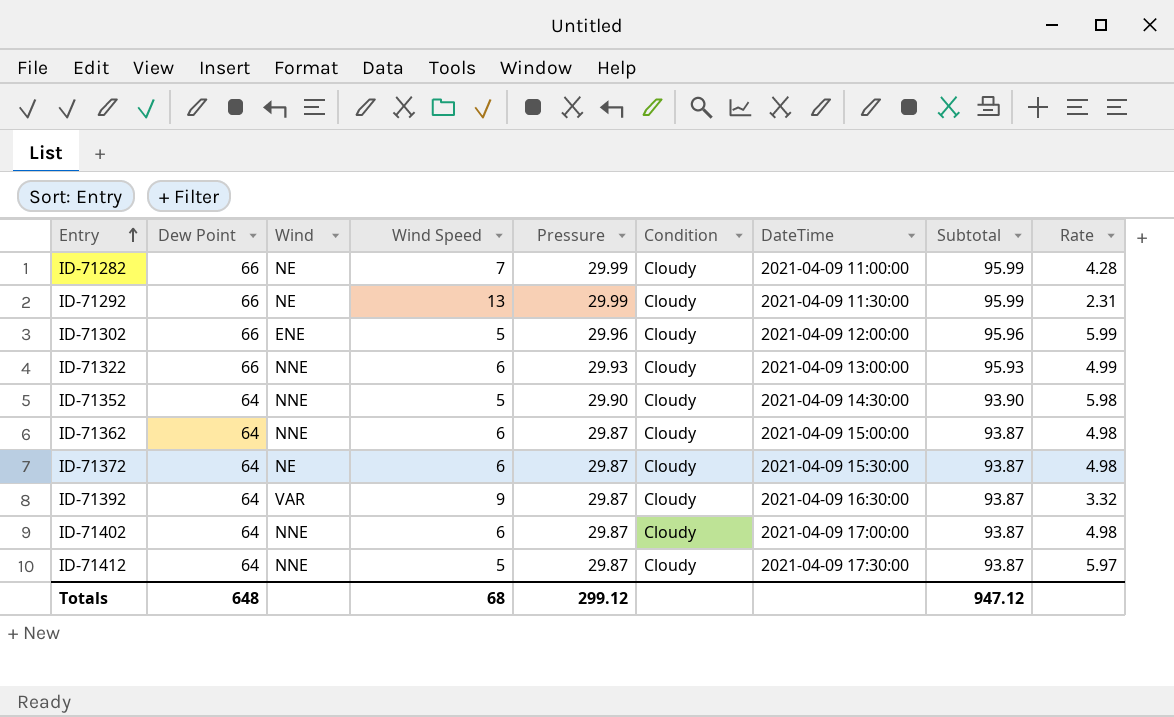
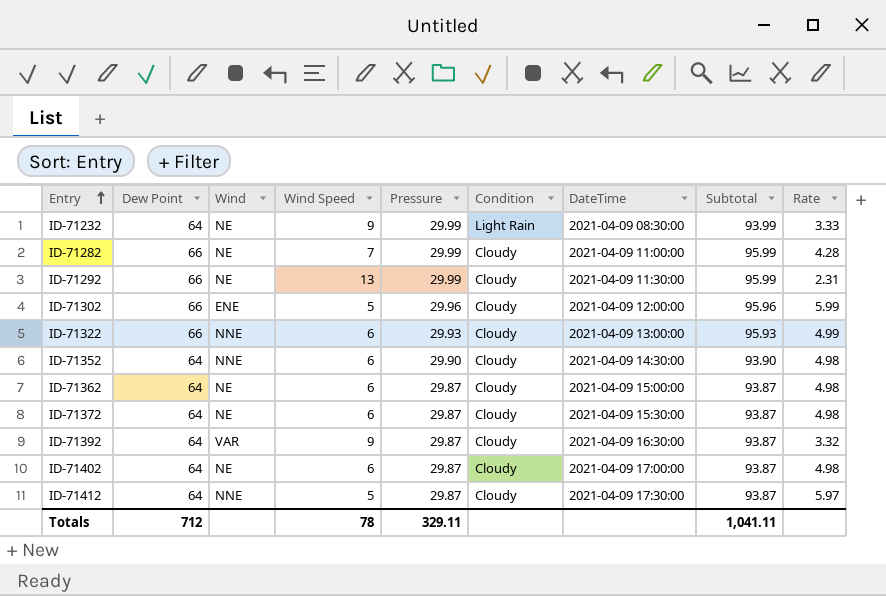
row ID-71232: none -> 64 | NE | 9 | 29.99 | Light Rain | 2021-04-09 08:30:00 | 93.99 | 3.33
ID-71352 | Wind Speed: 5 -> 6
ID-71352 | Rate: 5.98 -> 4.98
ID-71362 | Wind: NNE -> NE
ID-71402 | Wind: NNE -> NE
Totals | Dew Point: 648 -> 712
Totals | Wind Speed: 68 -> 78
Totals | Pressure: 299.12 -> 329.11
Totals | Subtotal: 947.12 -> 1,041.11

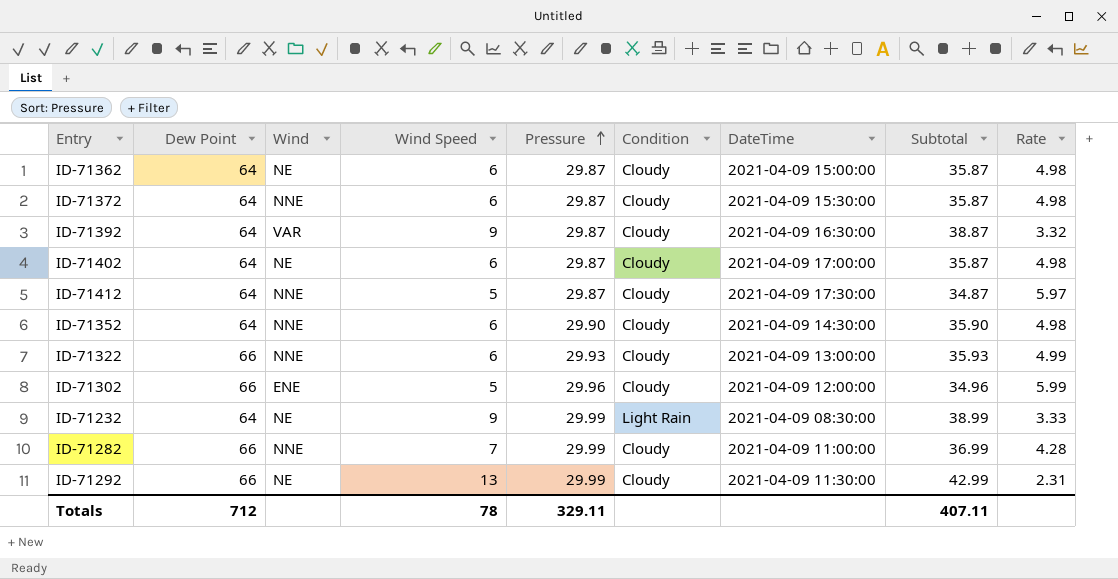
row order: Entry ascending -> Pressure ascending
column Subtotal | formula: [Dew Point] + [Pressure] -> [Wind Speed] + [Pressure]
ID-71372 | Wind: NE -> NNE
ID-71282 | Wind: NE -> NNE
Totals | Subtotal: 1,041.11 -> 407.11

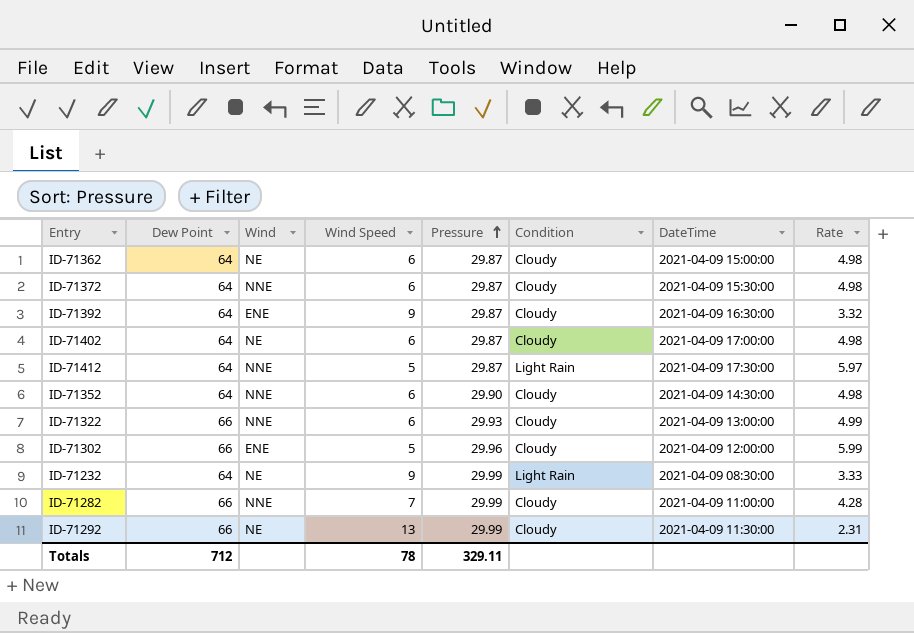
column Subtotal | formula: [Wind Speed] + [Pressure] -> none
ID-71392 | Wind: VAR -> ENE
ID-71412 | Condition: Cloudy -> Light Rain

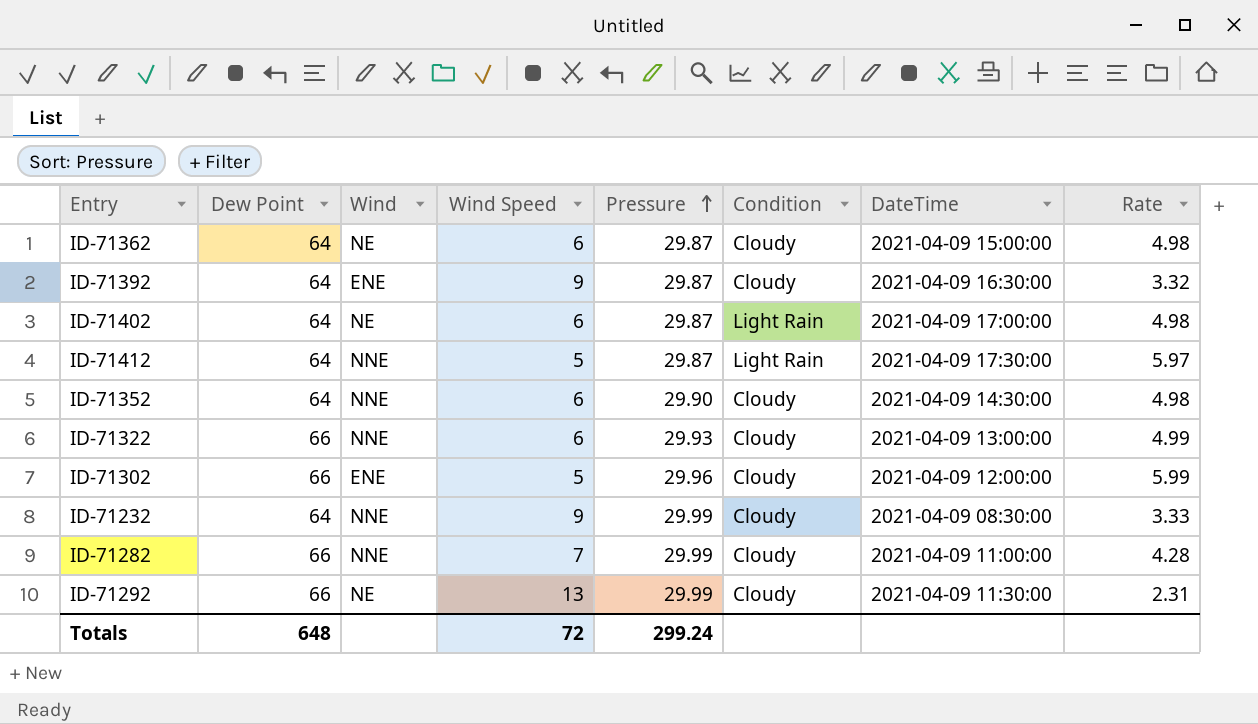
row ID-71372: 64 | NNE | 6 | 29.87 | Cloudy | 2021-04-09 15:30:00 | 4.98 -> none
ID-71402 | Condition: Cloudy -> Light Rain
ID-71232 | Wind: NE -> NNE
ID-71232 | Condition: Light Rain -> Cloudy
Totals | Dew Point: 712 -> 648
Totals | Wind Speed: 78 -> 72
Totals | Pressure: 329.11 -> 299.24

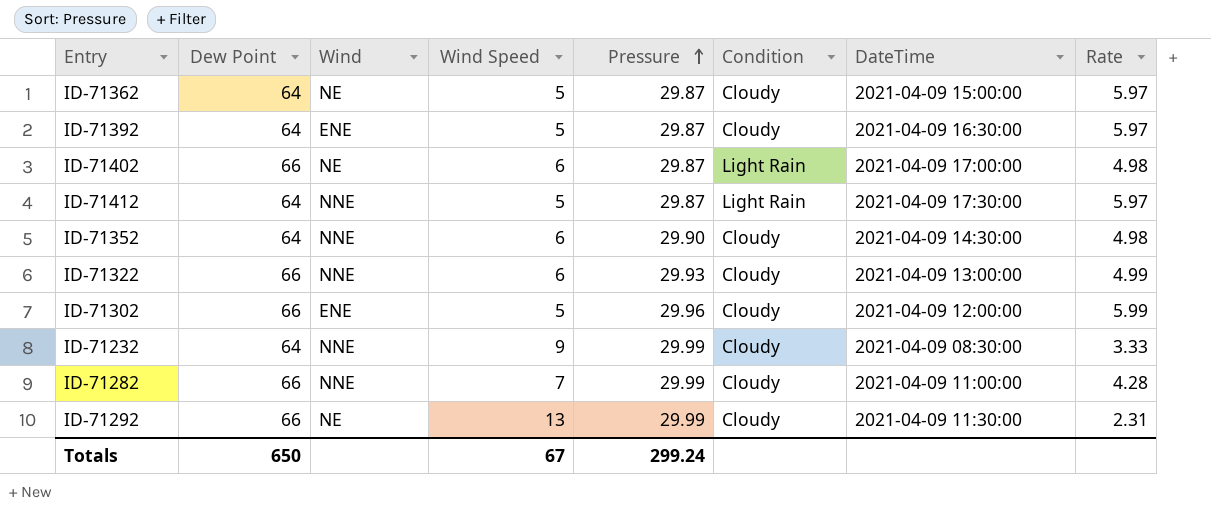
ID-71362 | Wind Speed: 6 -> 5
ID-71362 | Rate: 4.98 -> 5.97
ID-71392 | Wind Speed: 9 -> 5
ID-71392 | Rate: 3.32 -> 5.97
ID-71402 | Dew Point: 64 -> 66
Totals | Dew Point: 648 -> 650
Totals | Wind Speed: 72 -> 67

